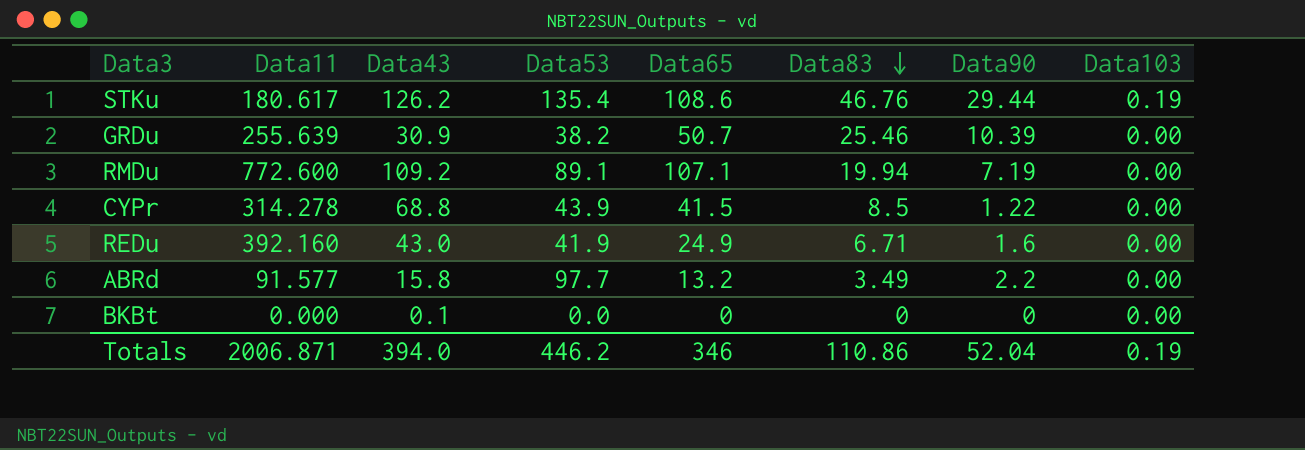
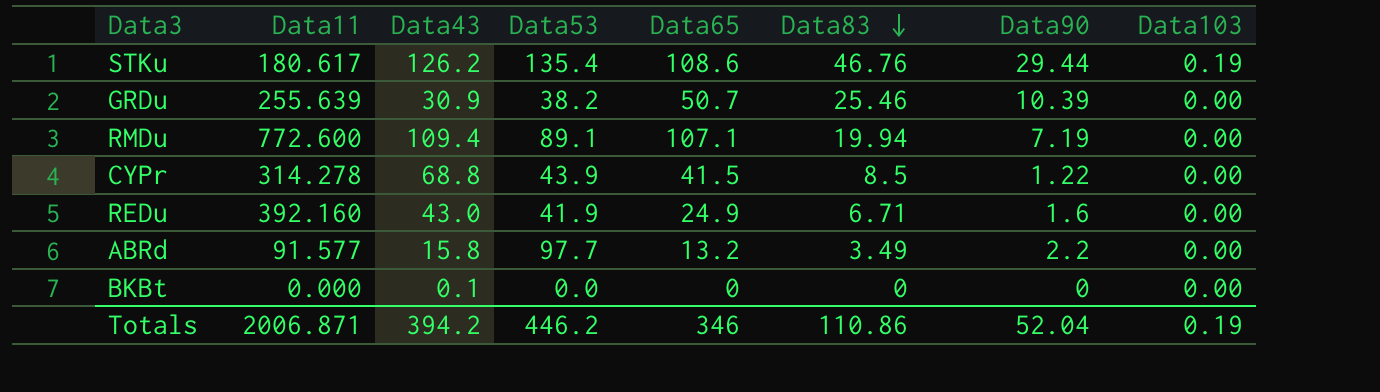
RMDu | Data43: 109.2 -> 109.4
Totals | Data43: 394.0 -> 394.2

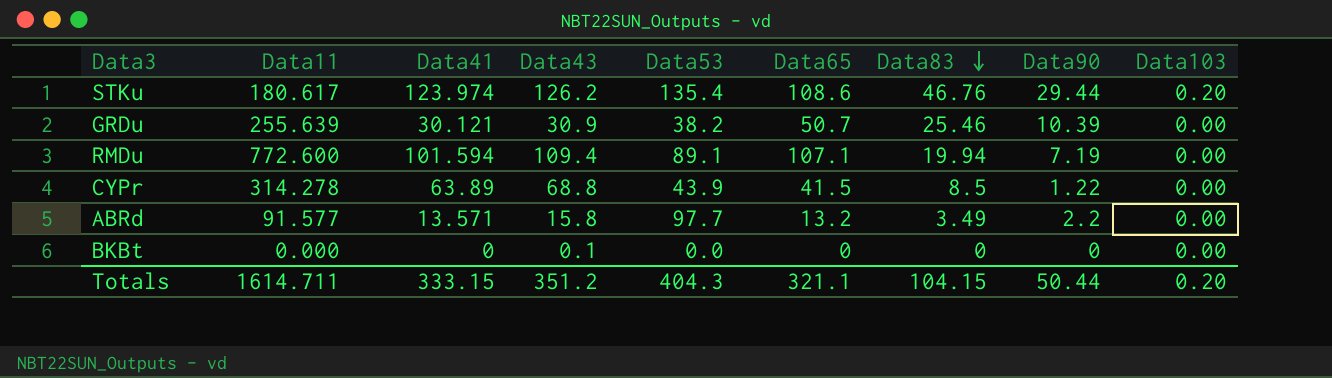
column Data41 | position: none -> 3
row REDu: 392.160 | 43.0 | 41.9 | 24.9 | 6.71 | 1.6 | 0.00 -> none
STKu | Data103: 0.19 -> 0.20
Totals | Data11: 2006.871 -> 1614.711
Totals | Data43: 394.2 -> 351.2
Totals | Data53: 446.2 -> 404.3
Totals | Data65: 346 -> 321.1
Totals | Data83: 110.86 -> 104.15
Totals | Data90: 52.04 -> 50.44
Totals | Data103: 0.19 -> 0.20

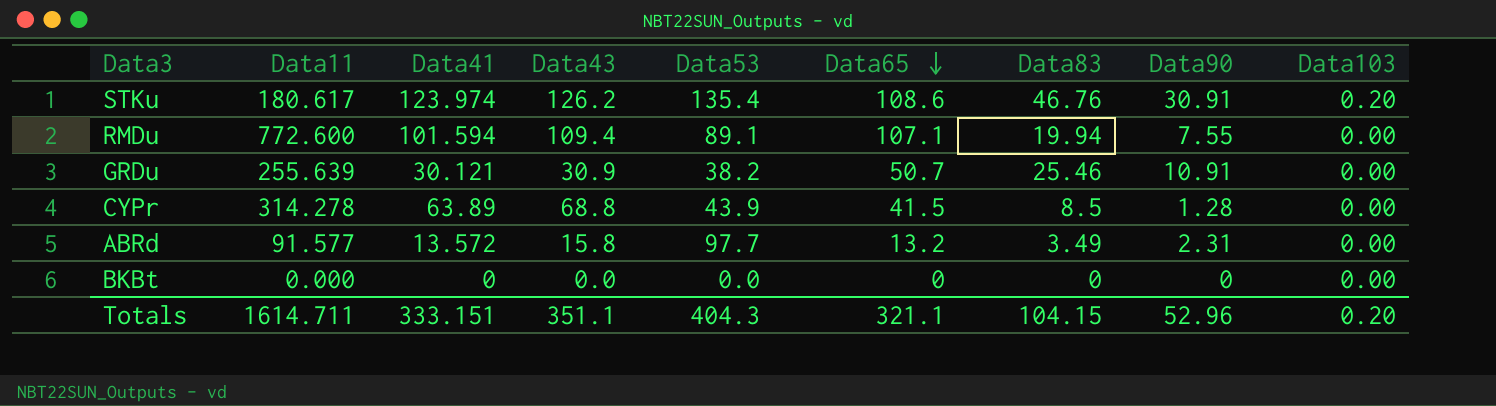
row order: Data83 descending -> Data65 descending
STKu | Data90: 29.44 -> 30.91
RMDu | Data90: 7.19 -> 7.55
GRDu | Data90: 10.39 -> 10.91
CYPr | Data90: 1.22 -> 1.28
ABRd | Data41: 13.571 -> 13.572
ABRd | Data90: 2.2 -> 2.31
BKBt | Data43: 0.1 -> 0.0
Totals | Data41: 333.15 -> 333.151
Totals | Data43: 351.2 -> 351.1
Totals | Data90: 50.44 -> 52.96

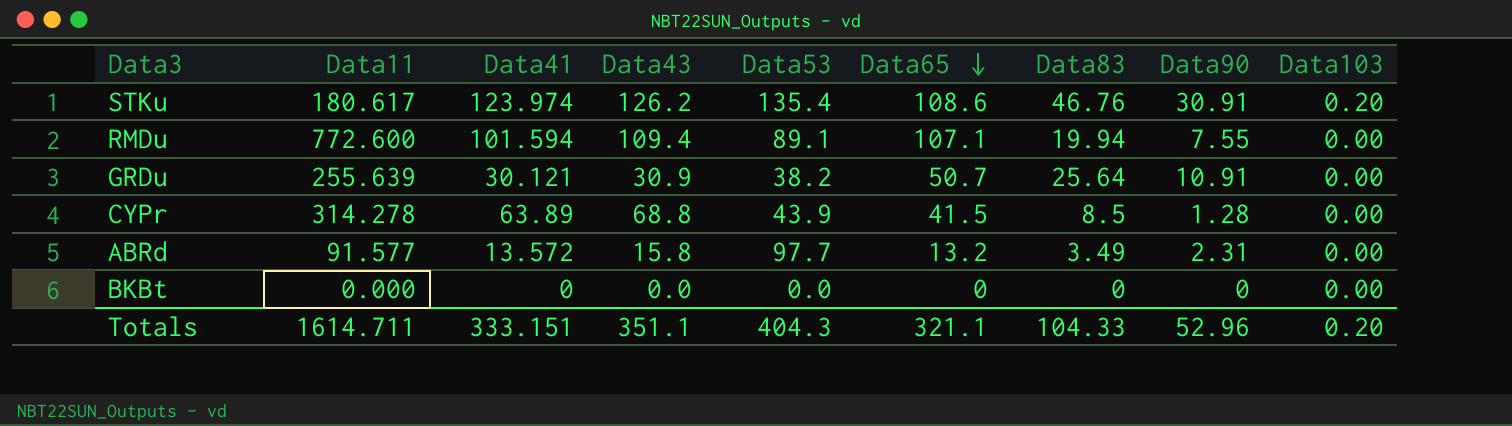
GRDu | Data83: 25.46 -> 25.64
Totals | Data83: 104.15 -> 104.33

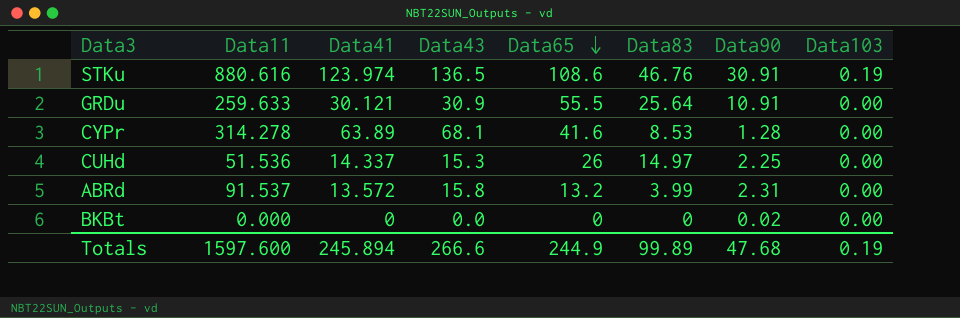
column Data53 | position: 5 -> none
row RMDu: 772.600 | 101.594 | 109.4 | 89.1 | 107.1 | 19.94 | 7.55 | 0.00 -> none
STKu | Data11: 180.617 -> 880.616
STKu | Data43: 126.2 -> 136.5
STKu | Data103: 0.20 -> 0.19
GRDu | Data11: 255.639 -> 259.633
GRDu | Data65: 50.7 -> 55.5
CYPr | Data43: 68.8 -> 68.1
CYPr | Data65: 41.5 -> 41.6
CYPr | Data83: 8.5 -> 8.53
row CUHd: none -> 51.536 | 14.337 | 15.3 | 26 | 14.97 | 2.25 | 0.00
ABRd | Data11: 91.577 -> 91.537
ABRd | Data83: 3.49 -> 3.99
BKBt | Data90: 0 -> 0.02
Totals | Data11: 1614.711 -> 1597.600
Totals | Data41: 333.151 -> 245.894
Totals | Data43: 351.1 -> 266.6
Totals | Data65: 321.1 -> 244.9
Totals | Data83: 104.33 -> 99.89
Totals | Data90: 52.96 -> 47.68
Totals | Data103: 0.20 -> 0.19

